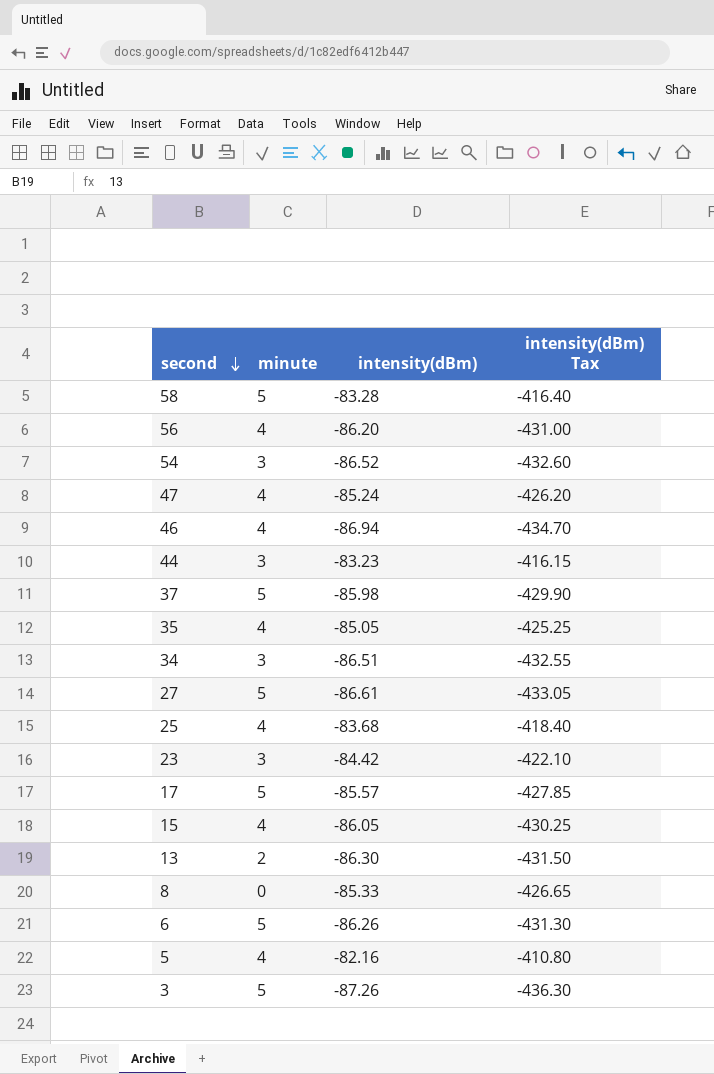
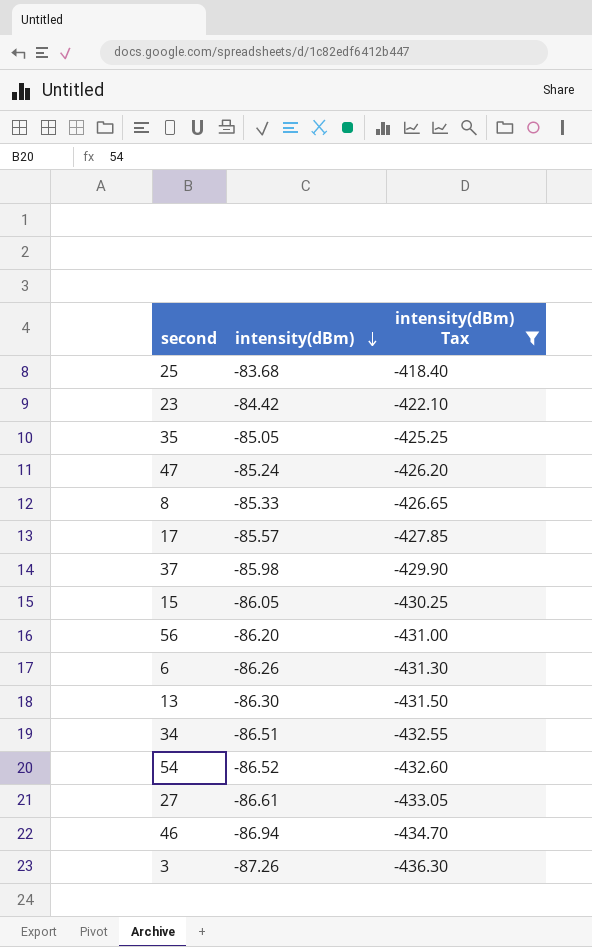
filter: none -> intensity(dBm) Tax <= -418.40
row order: second descending -> intensity(dBm) descending
column minute | position: 2 -> none

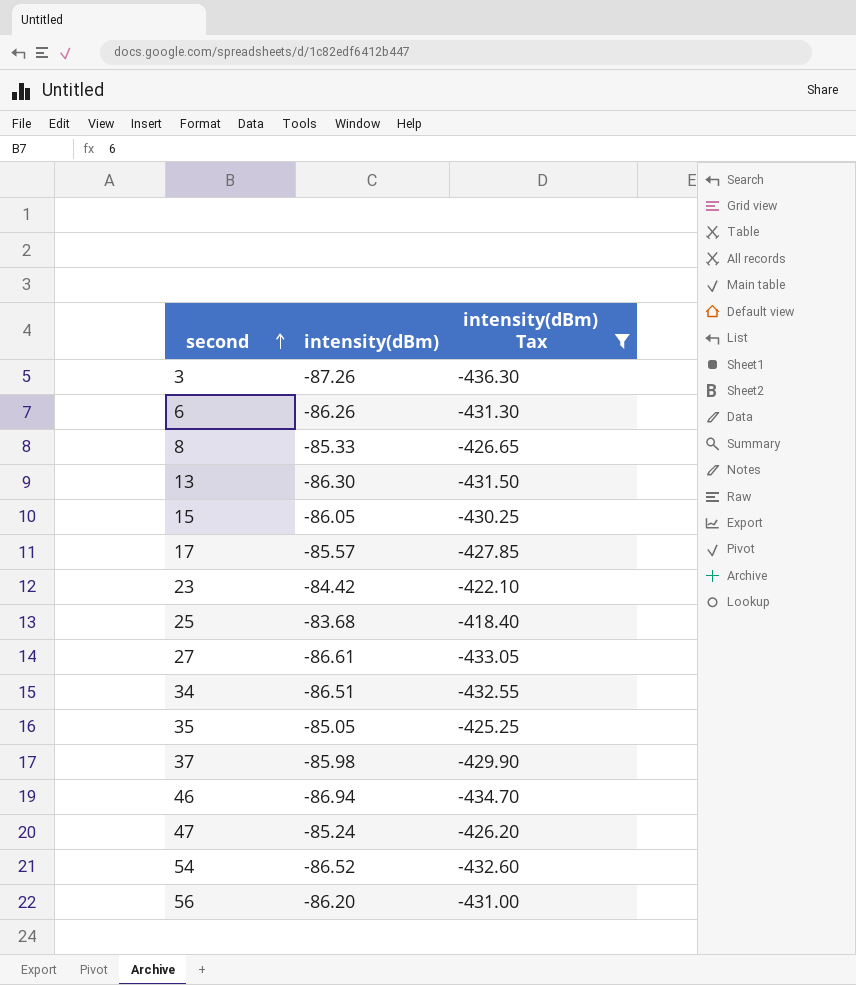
row order: intensity(dBm) descending -> second ascending

